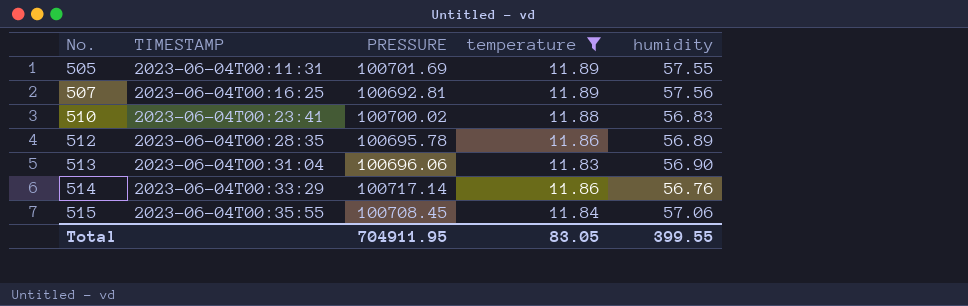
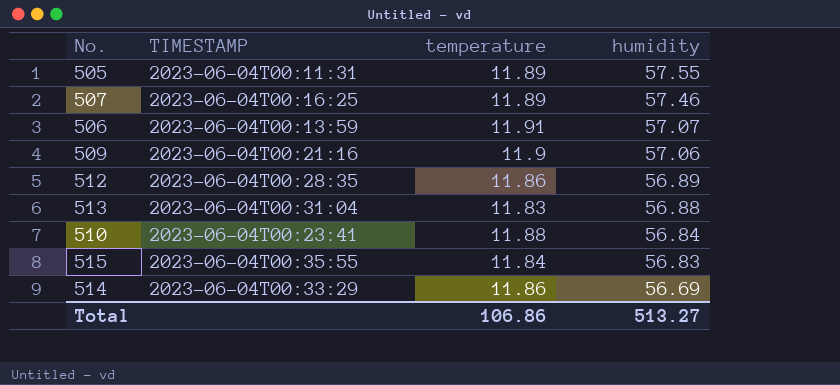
filter: temperature <= 11.89 -> none
row order: No. ascending -> humidity descending
column PRESSURE | position: 3 -> none
507 | humidity: 57.56 -> 57.46
513 | humidity: 56.90 -> 56.88
510 | humidity: 56.83 -> 56.84
515 | humidity: 57.06 -> 56.83
514 | humidity: 56.76 -> 56.69
Total | temperature: 83.05 -> 106.86
Total | humidity: 399.55 -> 513.27

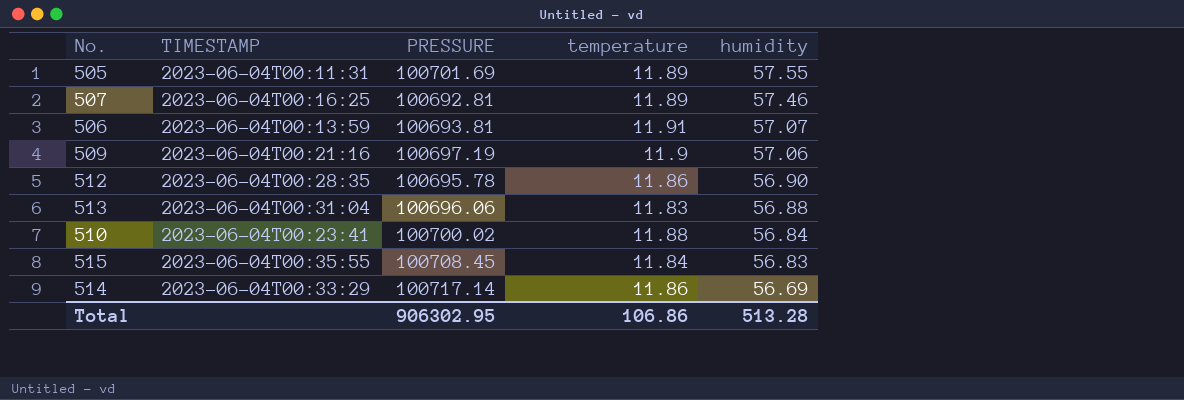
column PRESSURE | position: none -> 3
512 | humidity: 56.89 -> 56.90
Total | humidity: 513.27 -> 513.28

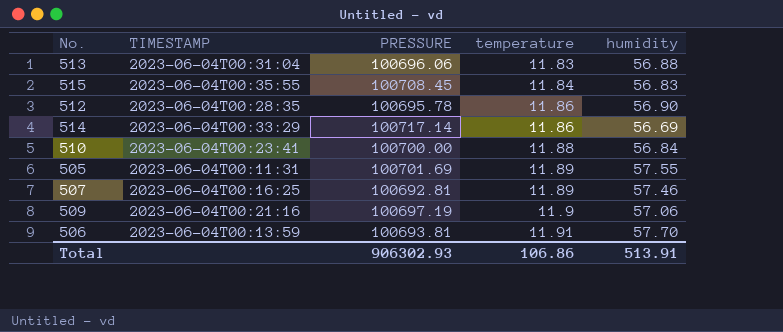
row order: humidity descending -> temperature ascending
510 | PRESSURE: 100700.02 -> 100700.00
506 | humidity: 57.07 -> 57.70
Total | PRESSURE: 906302.95 -> 906302.93
Total | humidity: 513.28 -> 513.91

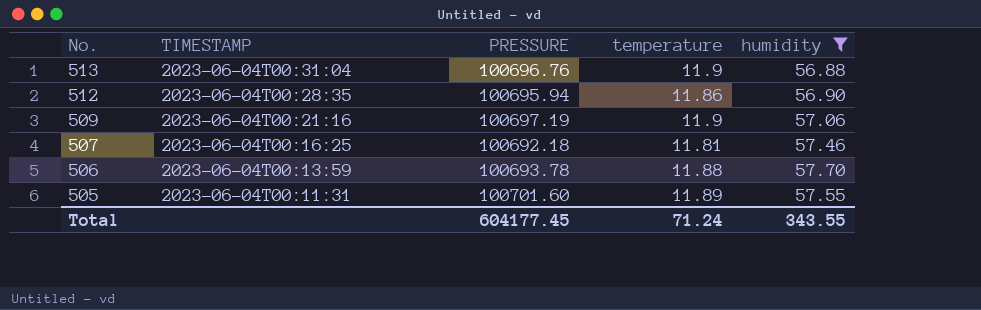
filter: none -> humidity >= 56.88
row order: temperature ascending -> No. descending
513 | PRESSURE: 100696.06 -> 100696.76
513 | temperature: 11.83 -> 11.9
512 | PRESSURE: 100695.78 -> 100695.94
507 | PRESSURE: 100692.81 -> 100692.18
507 | temperature: 11.89 -> 11.81
506 | PRESSURE: 100693.81 -> 100693.78
506 | temperature: 11.91 -> 11.88
505 | PRESSURE: 100701.69 -> 100701.60
Total | PRESSURE: 906302.93 -> 604177.45
Total | temperature: 106.86 -> 71.24
Total | humidity: 513.91 -> 343.55

